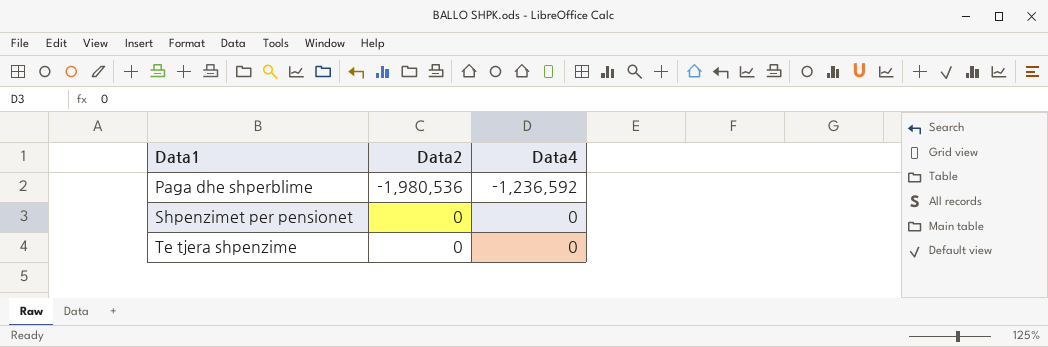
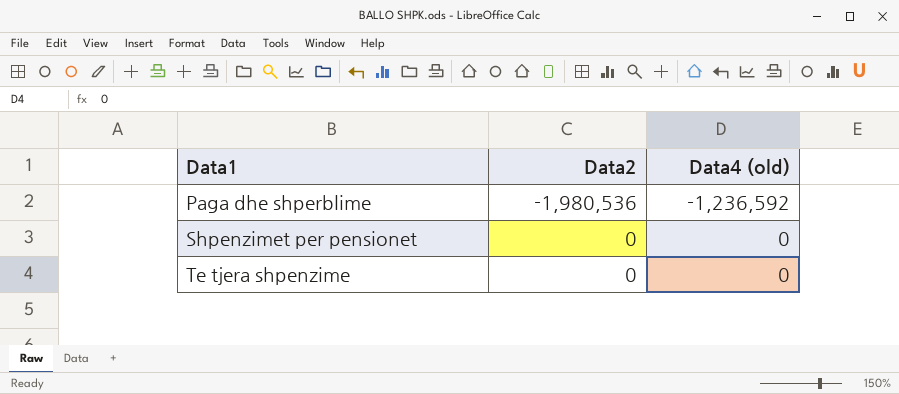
column name: Data4 -> Data4 (old)

